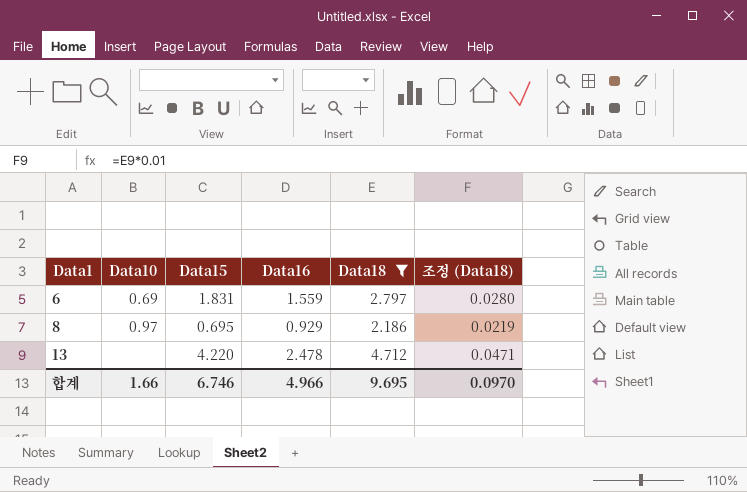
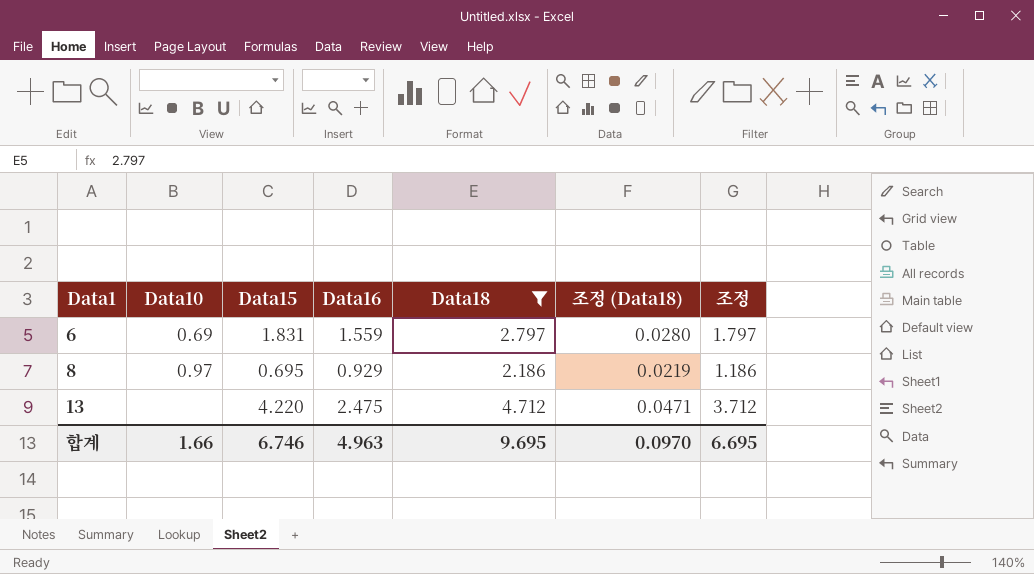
column 조정 | formula: none -> [Data18] - 1
13 | Data16: 2.478 -> 2.475
합계 | Data16: 4.966 -> 4.963

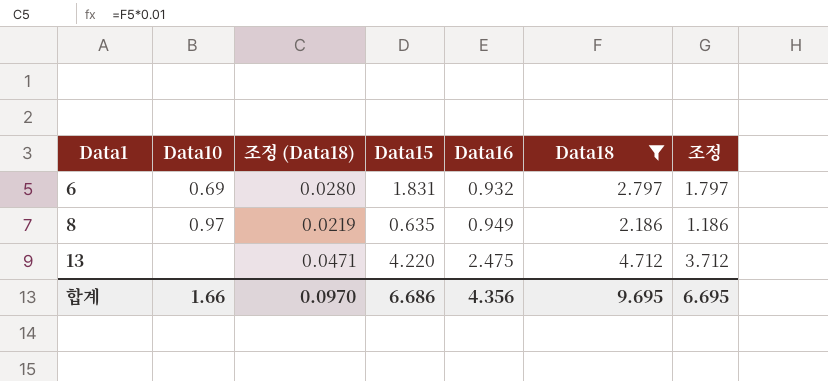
column 조정 (Data18) | position: 6 -> 3
6 | Data16: 1.559 -> 0.932
8 | Data15: 0.695 -> 0.635
8 | Data16: 0.929 -> 0.949
합계 | Data15: 6.746 -> 6.686
합계 | Data16: 4.963 -> 4.356

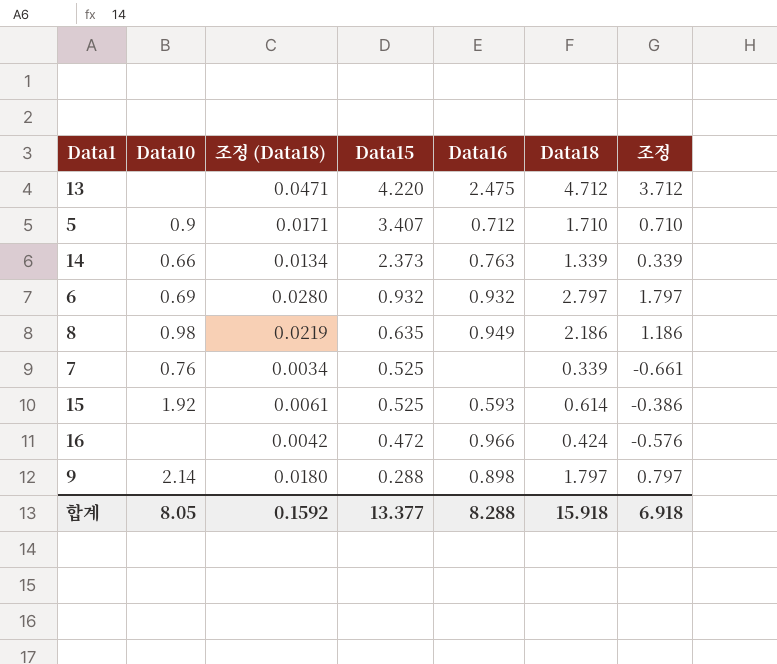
filter: Data18 >= 2.186 -> none
row order: Data1 ascending -> Data15 descending
6 | Data15: 1.831 -> 0.932
8 | Data10: 0.97 -> 0.98
합계 | Data10: 1.66 -> 8.05
합계 | 조정 (Data18): 0.0970 -> 0.1592
합계 | Data15: 6.686 -> 13.377
합계 | Data16: 4.356 -> 8.288
합계 | Data18: 9.695 -> 15.918
합계 | 조정: 6.695 -> 6.918

